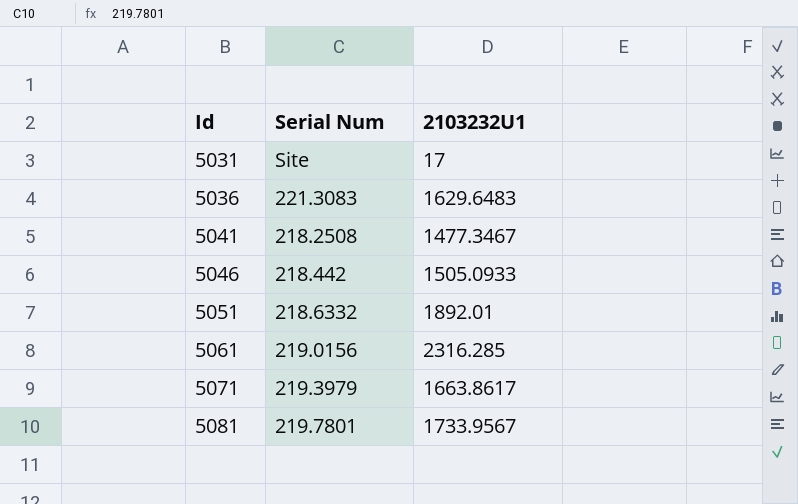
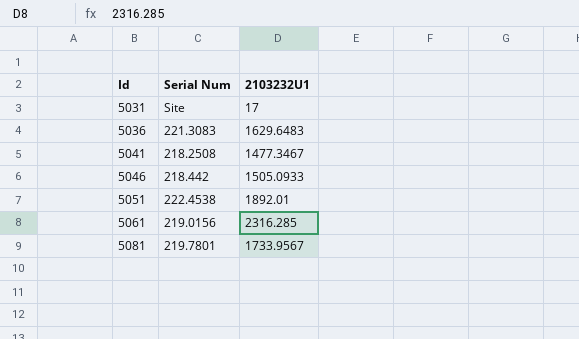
row 5071: 219.3979 | 1663.8617 -> none
5051 | Serial Num: 218.6332 -> 222.4538

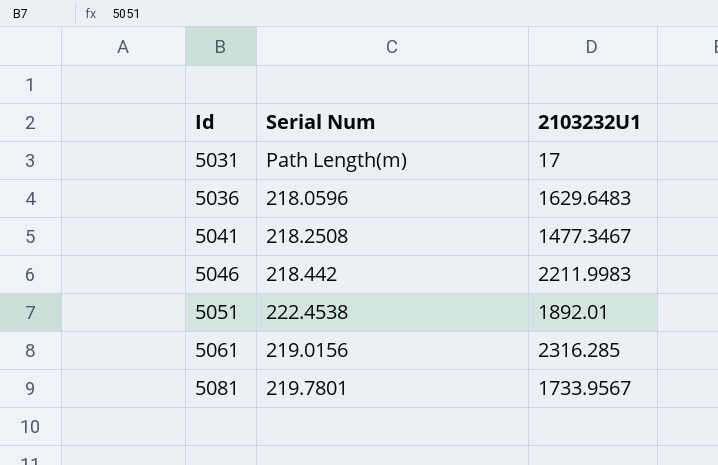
5031 | Serial Num: Site -> Path Length(m)
5036 | Serial Num: 221.3083 -> 218.0596
5046 | 2103232U1: 1505.0933 -> 2211.9983

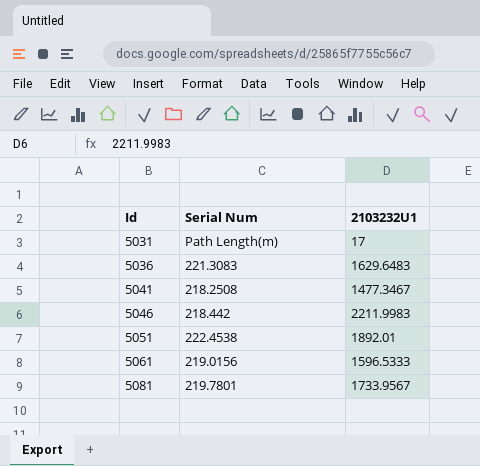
5036 | Serial Num: 218.0596 -> 221.3083
5061 | 2103232U1: 2316.285 -> 1596.5333

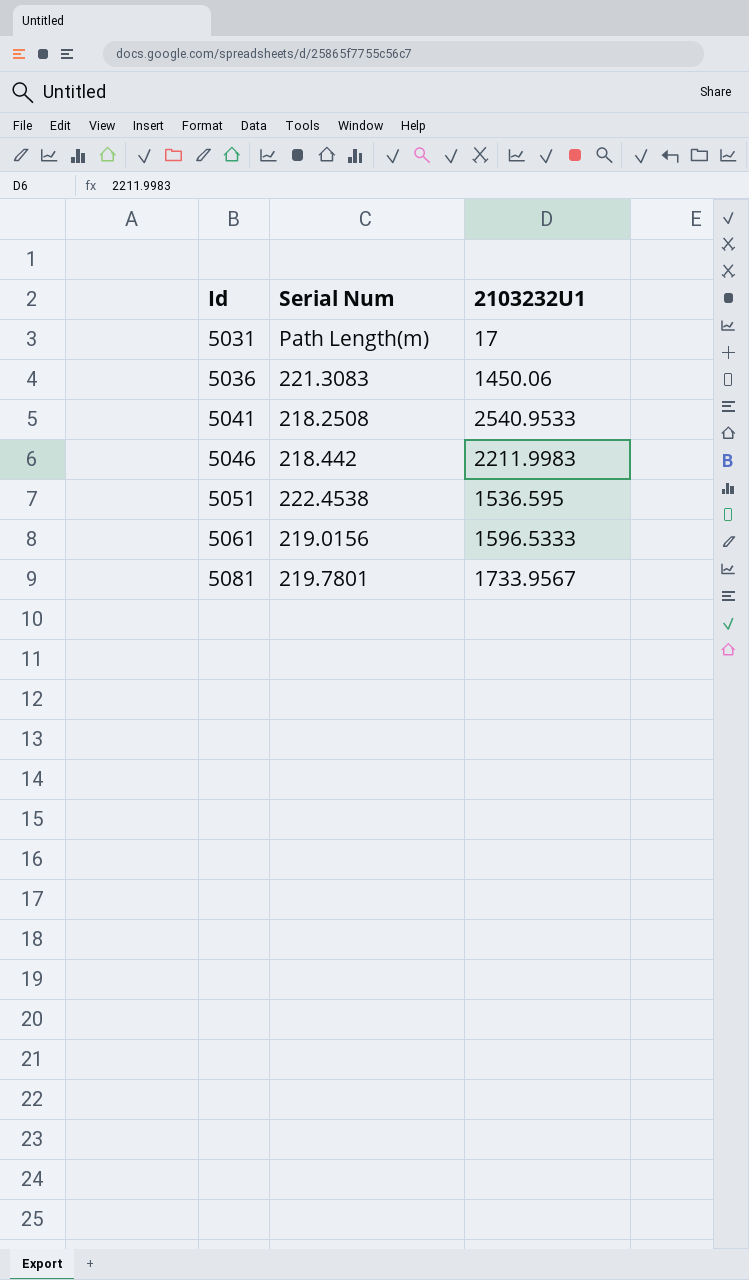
5036 | 2103232U1: 1629.6483 -> 1450.06
5041 | 2103232U1: 1477.3467 -> 2540.9533
5051 | 2103232U1: 1892.01 -> 1536.595

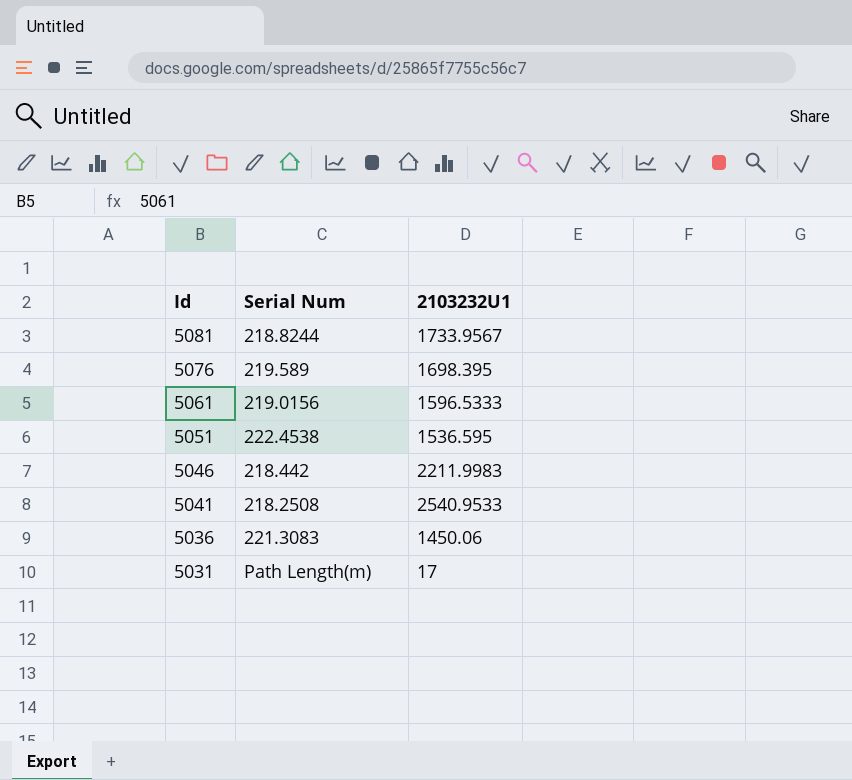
row order: Id ascending -> Id descending
5081 | Serial Num: 219.7801 -> 218.8244
row 5076: none -> 219.589 | 1698.395

